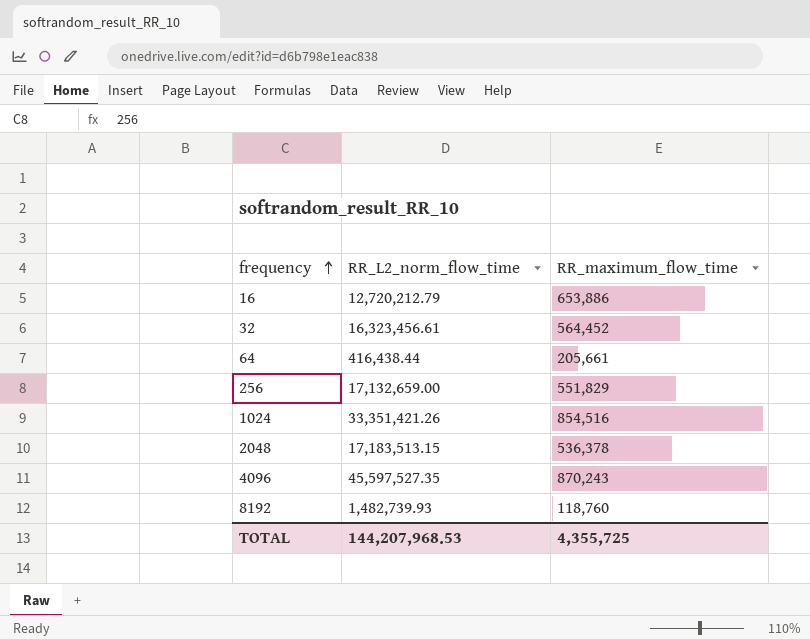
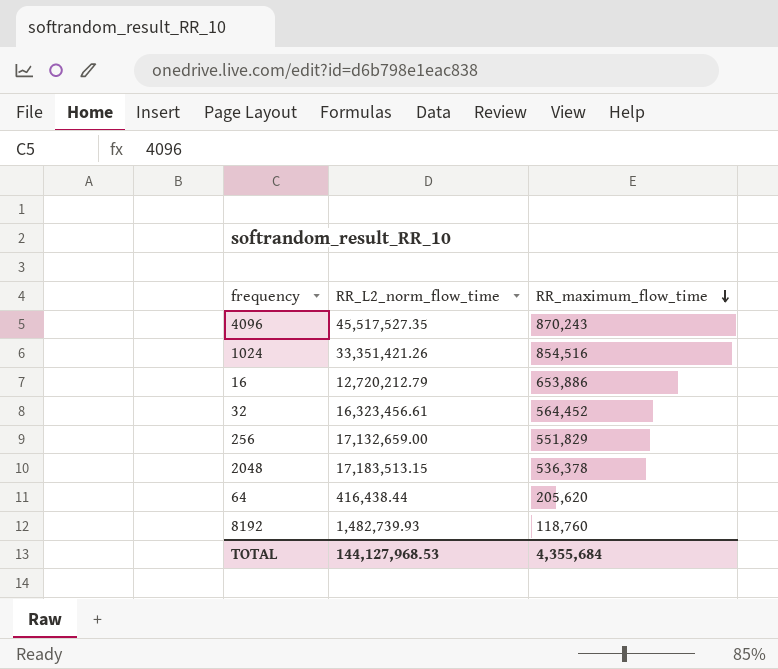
row order: frequency ascending -> RR_maximum_flow_time descending
4096 | RR_L2_norm_flow_time: 45,597,527.35 -> 45,517,527.35
64 | RR_maximum_flow_time: 205,661 -> 205,620
TOTAL | RR_L2_norm_flow_time: 144,207,968.53 -> 144,127,968.53
TOTAL | RR_maximum_flow_time: 4,355,725 -> 4,355,684

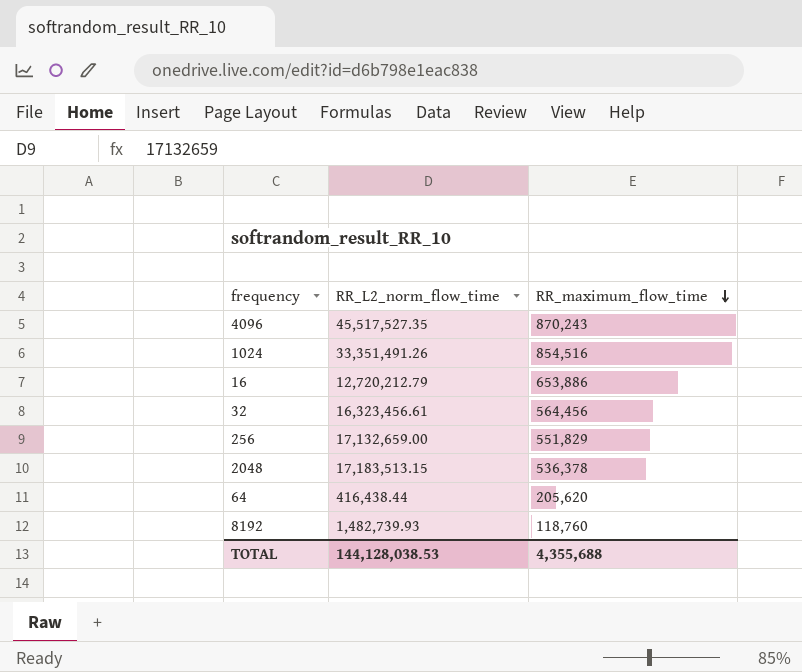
1024 | RR_L2_norm_flow_time: 33,351,421.26 -> 33,351,491.26
32 | RR_maximum_flow_time: 564,452 -> 564,456
TOTAL | RR_L2_norm_flow_time: 144,127,968.53 -> 144,128,038.53
TOTAL | RR_maximum_flow_time: 4,355,684 -> 4,355,688

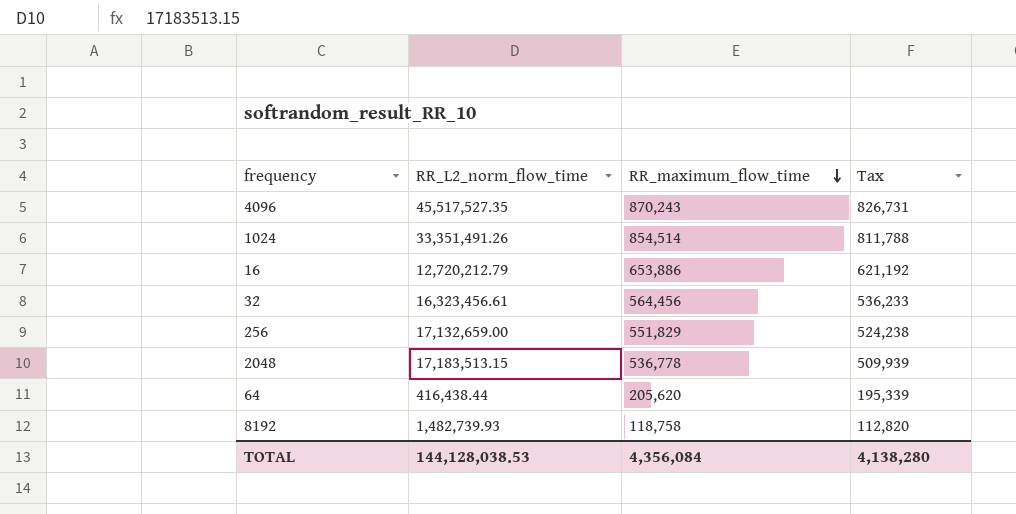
column Tax | formula: none -> [RR_maximum_flow_time] * 0.95
1024 | RR_maximum_flow_time: 854,516 -> 854,514
2048 | RR_maximum_flow_time: 536,378 -> 536,778
8192 | RR_maximum_flow_time: 118,760 -> 118,758
TOTAL | RR_maximum_flow_time: 4,355,688 -> 4,356,084

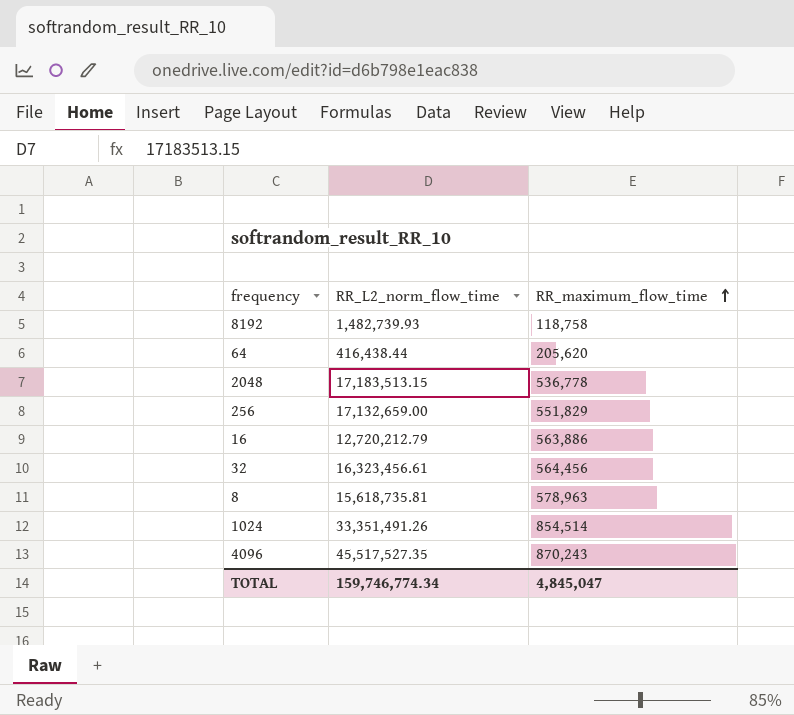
row order: RR_maximum_flow_time descending -> RR_maximum_flow_time ascending
column Tax | formula: [RR_maximum_flow_time] * 0.95 -> none
16 | RR_maximum_flow_time: 653,886 -> 563,886
row 8: none -> 15,618,735.81 | 578,963
TOTAL | RR_L2_norm_flow_time: 144,128,038.53 -> 159,746,774.34
TOTAL | RR_maximum_flow_time: 4,356,084 -> 4,845,047

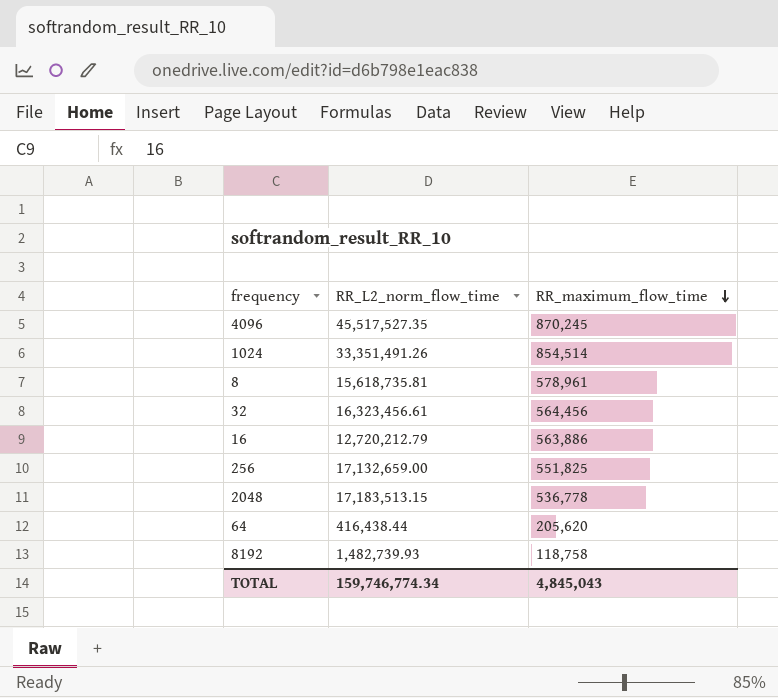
row order: RR_maximum_flow_time ascending -> RR_maximum_flow_time descending
4096 | RR_maximum_flow_time: 870,243 -> 870,245
8 | RR_maximum_flow_time: 578,963 -> 578,961
256 | RR_maximum_flow_time: 551,829 -> 551,825
TOTAL | RR_maximum_flow_time: 4,845,047 -> 4,845,043

